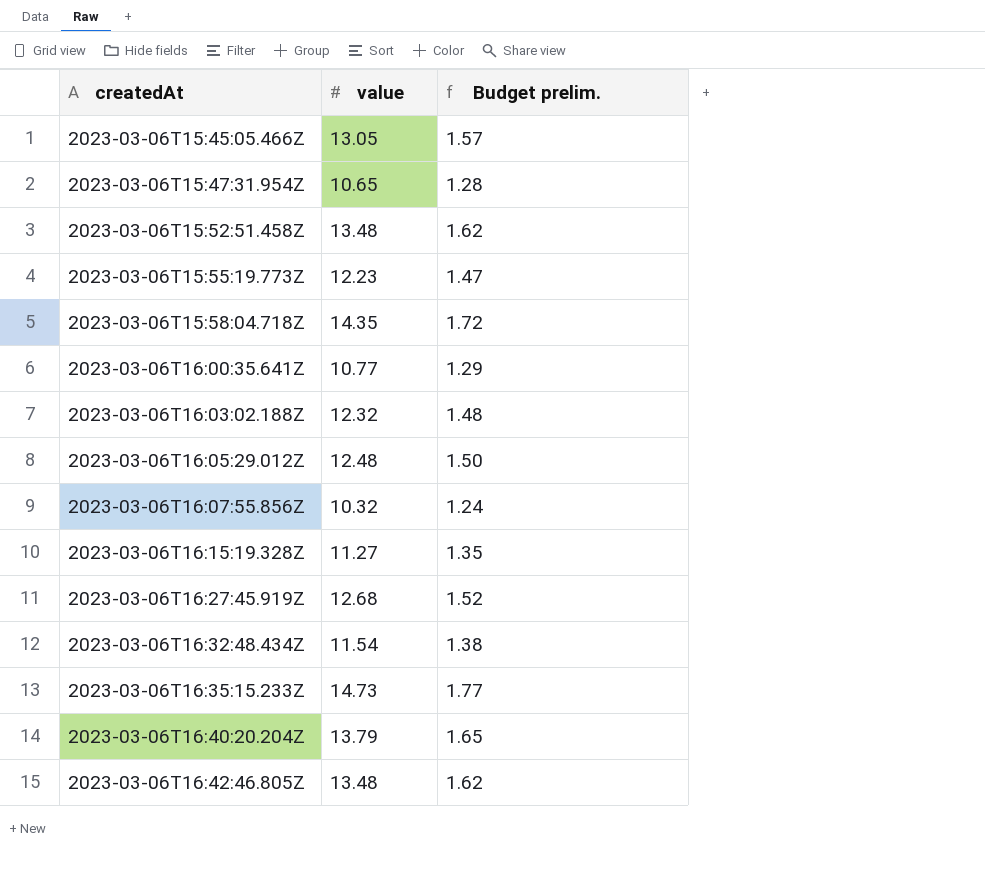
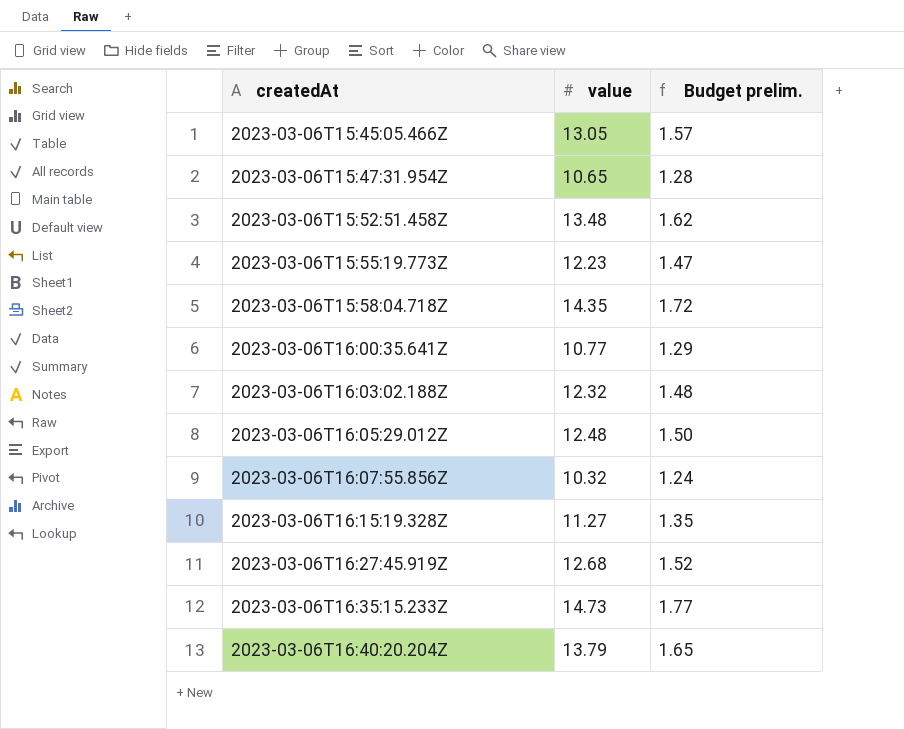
row 2023-03-06T16:32:48.434Z: 11.54 | 1.38 -> none
row 2023-03-06T16:42:46.805Z: 13.48 | 1.62 -> none

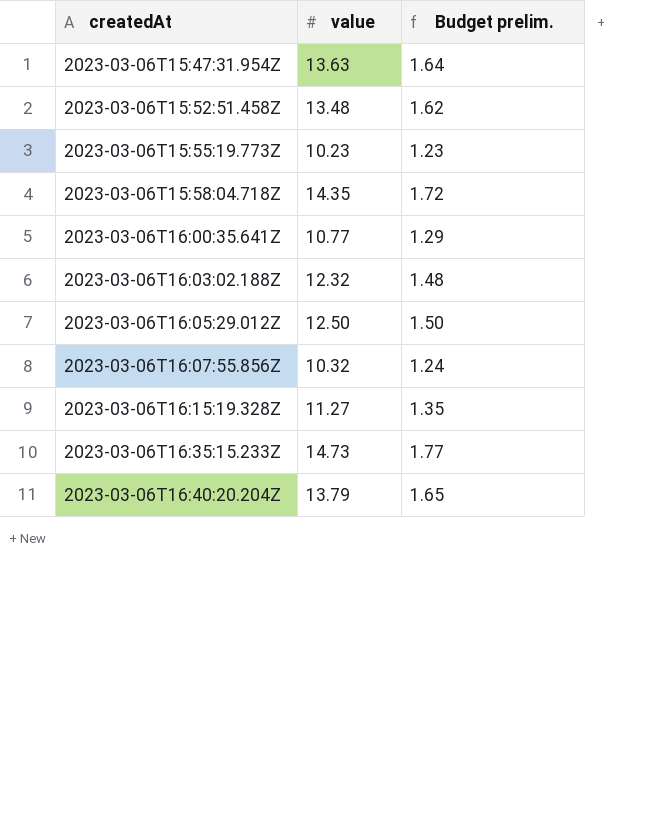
row 2023-03-06T15:45:05.466Z: 13.05 | 1.57 -> none
row 2023-03-06T16:27:45.919Z: 12.68 | 1.52 -> none
2023-03-06T15:47:31.954Z | value: 10.65 -> 13.63
2023-03-06T15:47:31.954Z | Budget prelim.: 1.28 -> 1.64
2023-03-06T15:55:19.773Z | value: 12.23 -> 10.23
2023-03-06T15:55:19.773Z | Budget prelim.: 1.47 -> 1.23
2023-03-06T16:05:29.012Z | value: 12.48 -> 12.50

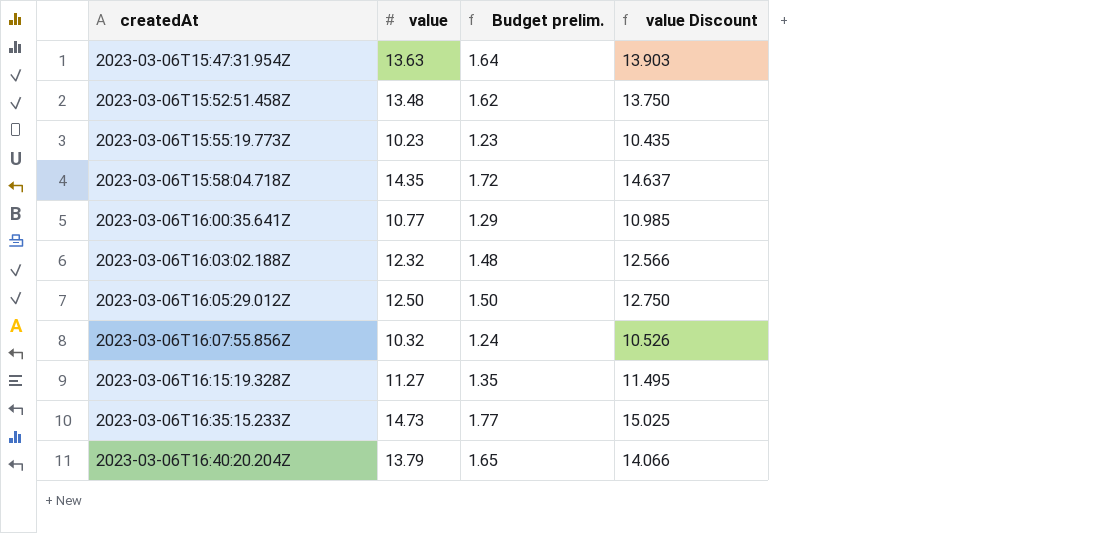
column value Discount | formula: none -> [value] * 1.02

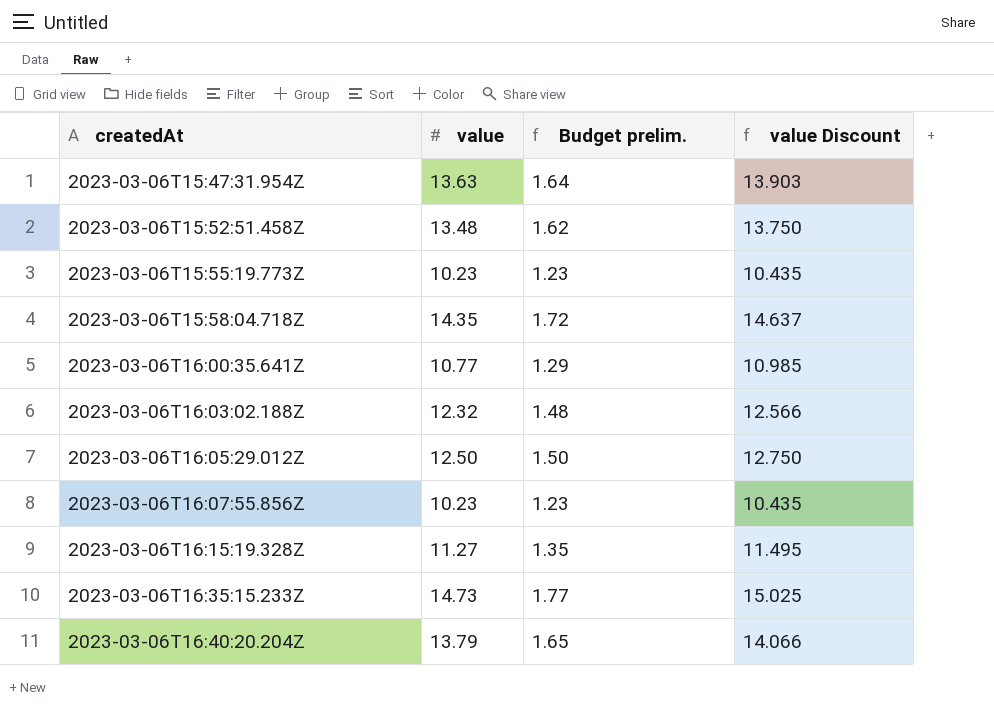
2023-03-06T16:07:55.856Z | value: 10.32 -> 10.23
2023-03-06T16:07:55.856Z | Budget prelim.: 1.24 -> 1.23
2023-03-06T16:07:55.856Z | value Discount: 10.526 -> 10.435

